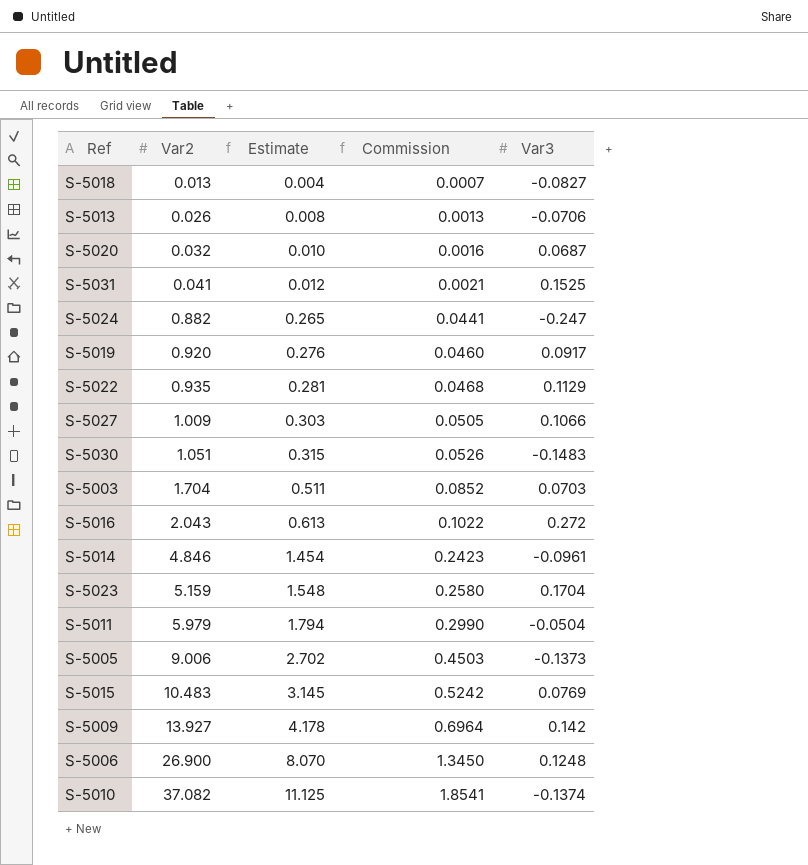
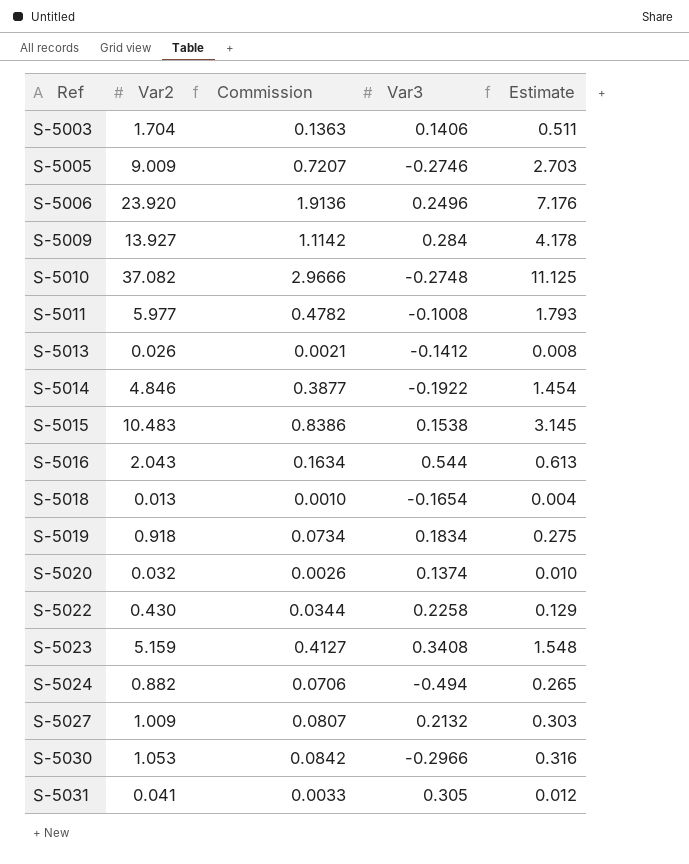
row order: Var2 ascending -> Ref ascending
column Commission | formula: [Var2] * 0.05 -> [Var2] * 0.08
column Estimate | position: 3 -> 5
S-5003 | Var3: 0.0703 -> 0.1406
S-5005 | Var2: 9.006 -> 9.009
S-5005 | Var3: -0.1373 -> -0.2746
S-5005 | Estimate: 2.702 -> 2.703
S-5006 | Var2: 26.900 -> 23.920
S-5006 | Var3: 0.1248 -> 0.2496
S-5006 | Estimate: 8.070 -> 7.176
S-5009 | Var3: 0.142 -> 0.284
S-5010 | Var3: -0.1374 -> -0.2748
S-5011 | Var2: 5.979 -> 5.977
S-5011 | Var3: -0.0504 -> -0.1008
S-5011 | Estimate: 1.794 -> 1.793
S-5013 | Var3: -0.0706 -> -0.1412
S-5014 | Var3: -0.0961 -> -0.1922
S-5015 | Var3: 0.0769 -> 0.1538
S-5016 | Var3: 0.272 -> 0.544
S-5018 | Var3: -0.0827 -> -0.1654
S-5019 | Var2: 0.920 -> 0.918
S-5019 | Var3: 0.0917 -> 0.1834
S-5019 | Estimate: 0.276 -> 0.275
S-5020 | Var3: 0.0687 -> 0.1374
S-5022 | Var2: 0.935 -> 0.430
S-5022 | Var3: 0.1129 -> 0.2258
S-5022 | Estimate: 0.281 -> 0.129
S-5023 | Var3: 0.1704 -> 0.3408
S-5024 | Var3: -0.247 -> -0.494
S-5027 | Var3: 0.1066 -> 0.2132
S-5030 | Var2: 1.051 -> 1.053
S-5030 | Var3: -0.1483 -> -0.2966
S-5030 | Estimate: 0.315 -> 0.316
S-5031 | Var3: 0.1525 -> 0.305

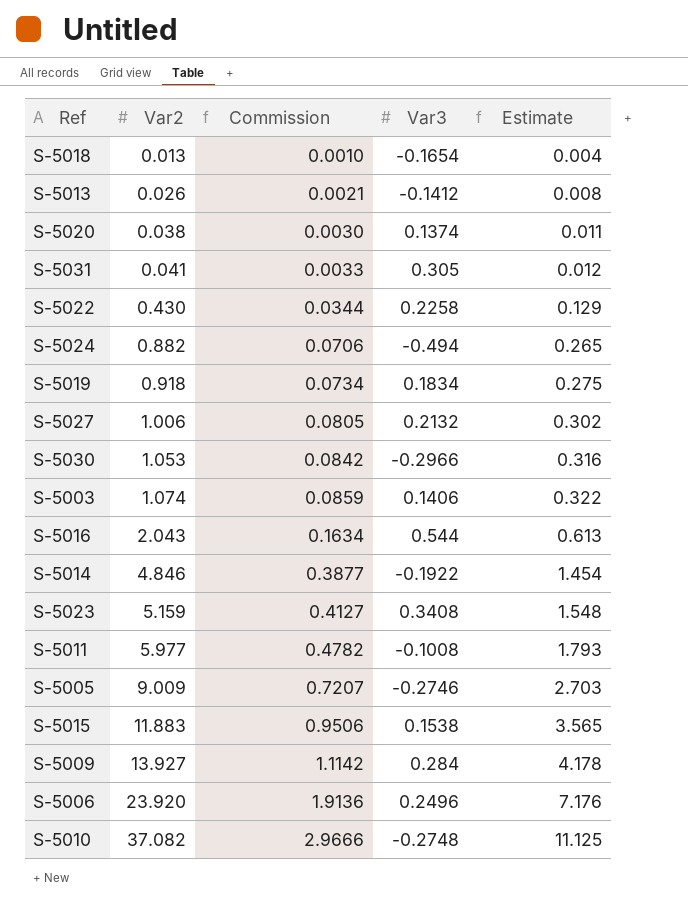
row order: Ref ascending -> Var2 ascending
S-5020 | Var2: 0.032 -> 0.038
S-5020 | Commission: 0.0026 -> 0.0030
S-5020 | Estimate: 0.010 -> 0.011
S-5027 | Var2: 1.009 -> 1.006
S-5027 | Commission: 0.0807 -> 0.0805
S-5027 | Estimate: 0.303 -> 0.302
S-5003 | Var2: 1.704 -> 1.074
S-5003 | Commission: 0.1363 -> 0.0859
S-5003 | Estimate: 0.511 -> 0.322
S-5015 | Var2: 10.483 -> 11.883
S-5015 | Commission: 0.8386 -> 0.9506
S-5015 | Estimate: 3.145 -> 3.565

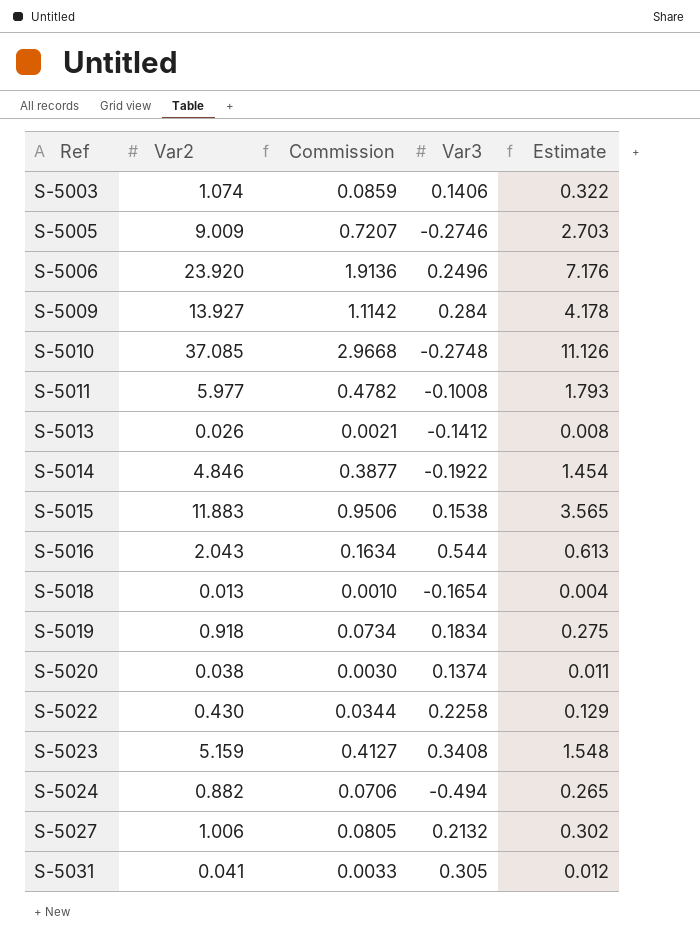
row order: Var2 ascending -> Ref ascending
row S-5030: 1.053 | 0.0842 | -0.2966 | 0.316 -> none
S-5010 | Var2: 37.082 -> 37.085
S-5010 | Commission: 2.9666 -> 2.9668
S-5010 | Estimate: 11.125 -> 11.126

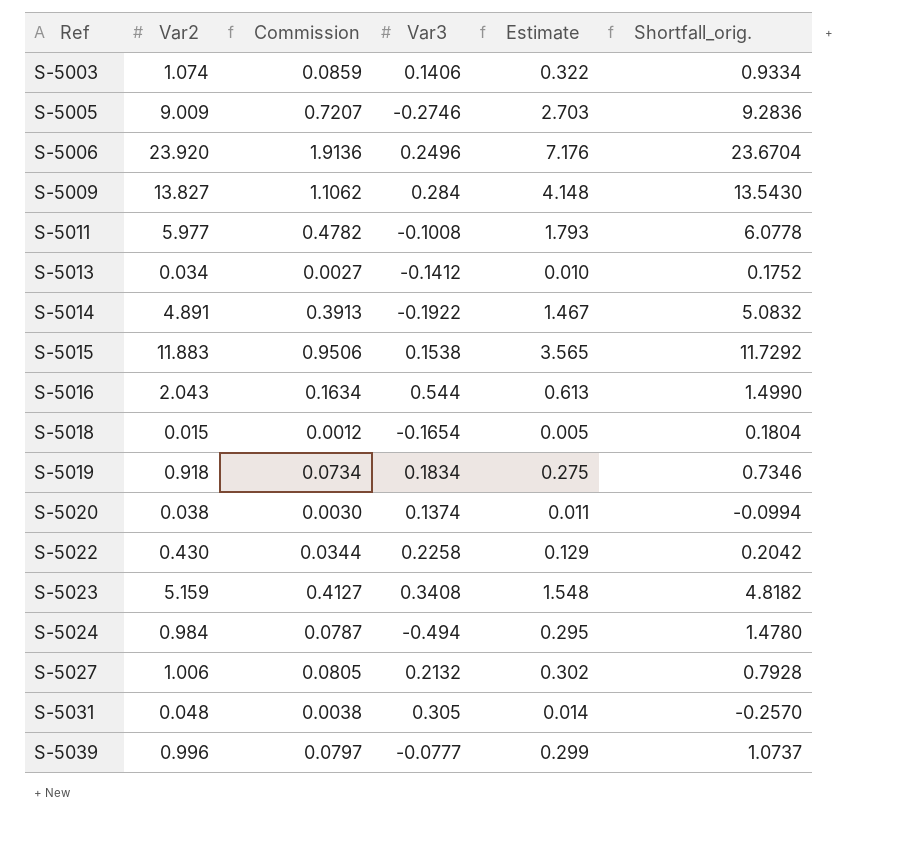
column Shortfall_orig. | formula: none -> [Var2] - [Var3]
row S-5010: 37.085 | 2.9668 | -0.2748 | 11.126 -> none
S-5009 | Var2: 13.927 -> 13.827
S-5009 | Commission: 1.1142 -> 1.1062
S-5009 | Estimate: 4.178 -> 4.148
S-5013 | Var2: 0.026 -> 0.034
S-5013 | Commission: 0.0021 -> 0.0027
S-5013 | Estimate: 0.008 -> 0.010
S-5014 | Var2: 4.846 -> 4.891
S-5014 | Commission: 0.3877 -> 0.3913
S-5014 | Estimate: 1.454 -> 1.467
S-5018 | Var2: 0.013 -> 0.015
S-5018 | Commission: 0.0010 -> 0.0012
S-5018 | Estimate: 0.004 -> 0.005
S-5024 | Var2: 0.882 -> 0.984
S-5024 | Commission: 0.0706 -> 0.0787
S-5024 | Estimate: 0.265 -> 0.295
S-5031 | Var2: 0.041 -> 0.048
S-5031 | Commission: 0.0033 -> 0.0038
S-5031 | Estimate: 0.012 -> 0.014
row S-5039: none -> 0.996 | 0.0797 | -0.0777 | 0.299 | 1.0737

